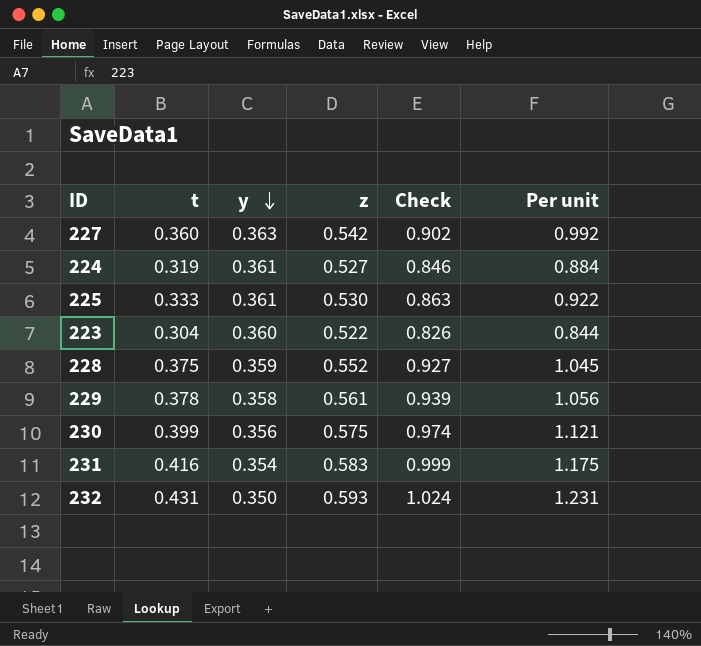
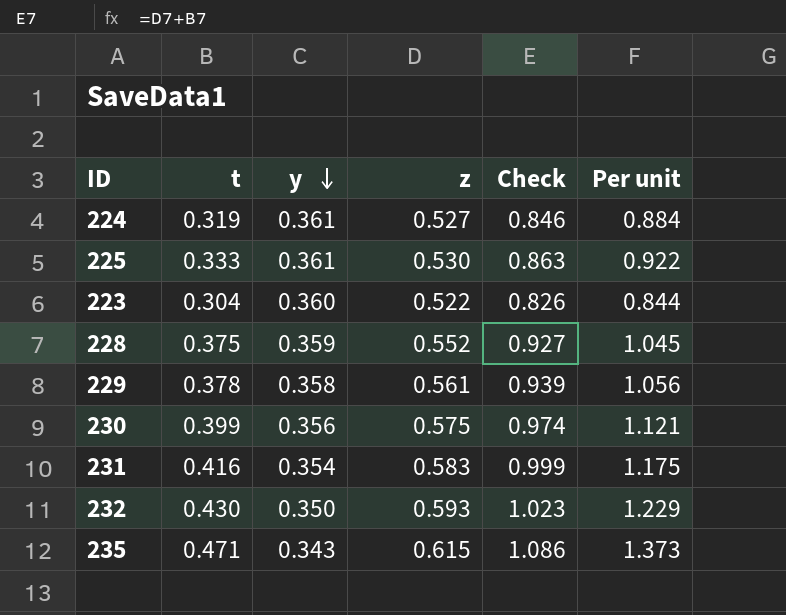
row 227: 0.360 | 0.363 | 0.542 | 0.902 | 0.992 -> none
232 | t: 0.431 -> 0.430
232 | Check: 1.024 -> 1.023
232 | Per unit: 1.231 -> 1.229
row 235: none -> 0.471 | 0.343 | 0.615 | 1.086 | 1.373

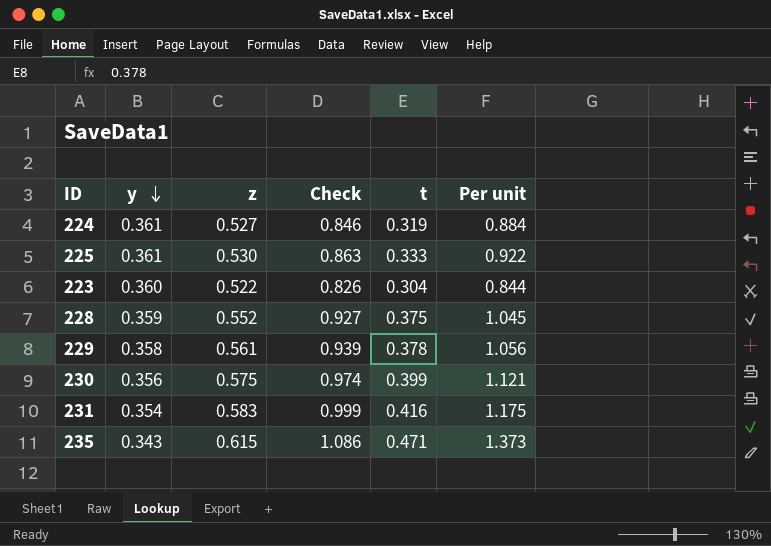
column t | position: 2 -> 5
row 232: 0.430 | 0.350 | 0.593 | 1.023 | 1.229 -> none

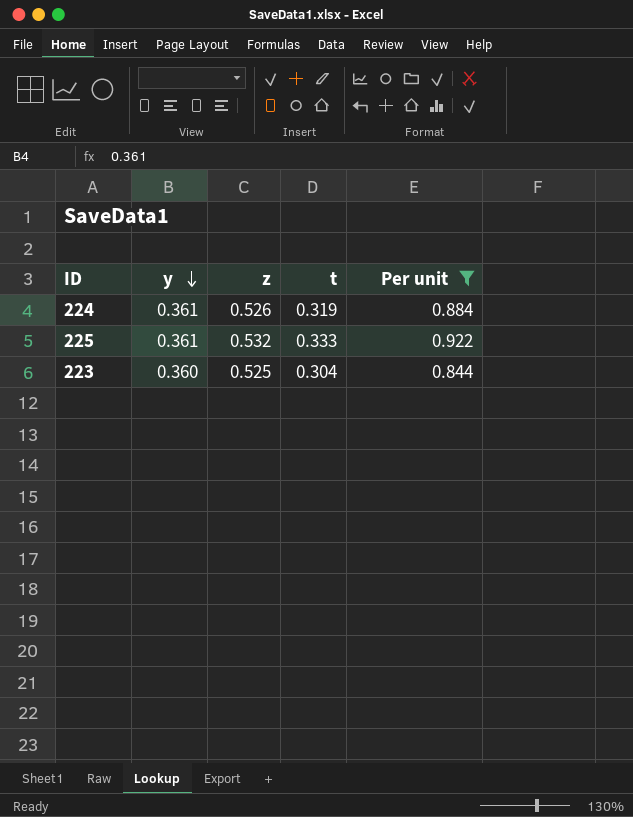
filter: none -> Per unit <= 0.922
column Check | formula: [z] + [t] -> none
224 | z: 0.527 -> 0.526
225 | z: 0.530 -> 0.532
223 | z: 0.522 -> 0.525

